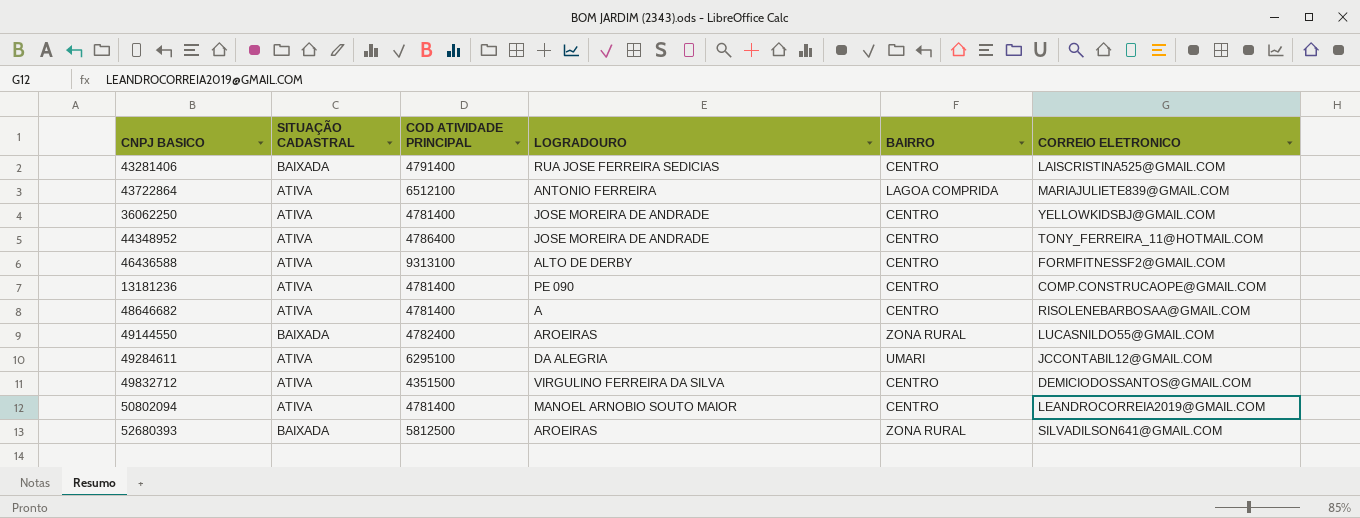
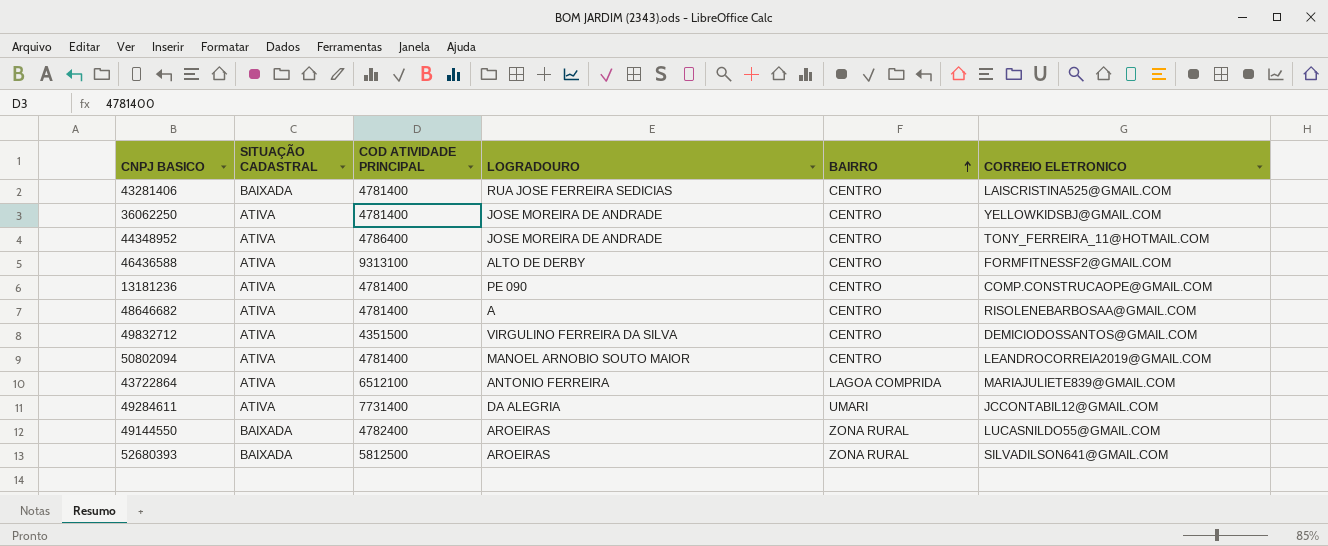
row order: none -> BAIRRO ascending
43281406 | COD ATIVIDADE PRINCIPAL: 4791400 -> 4781400
49284611 | COD ATIVIDADE PRINCIPAL: 6295100 -> 7731400

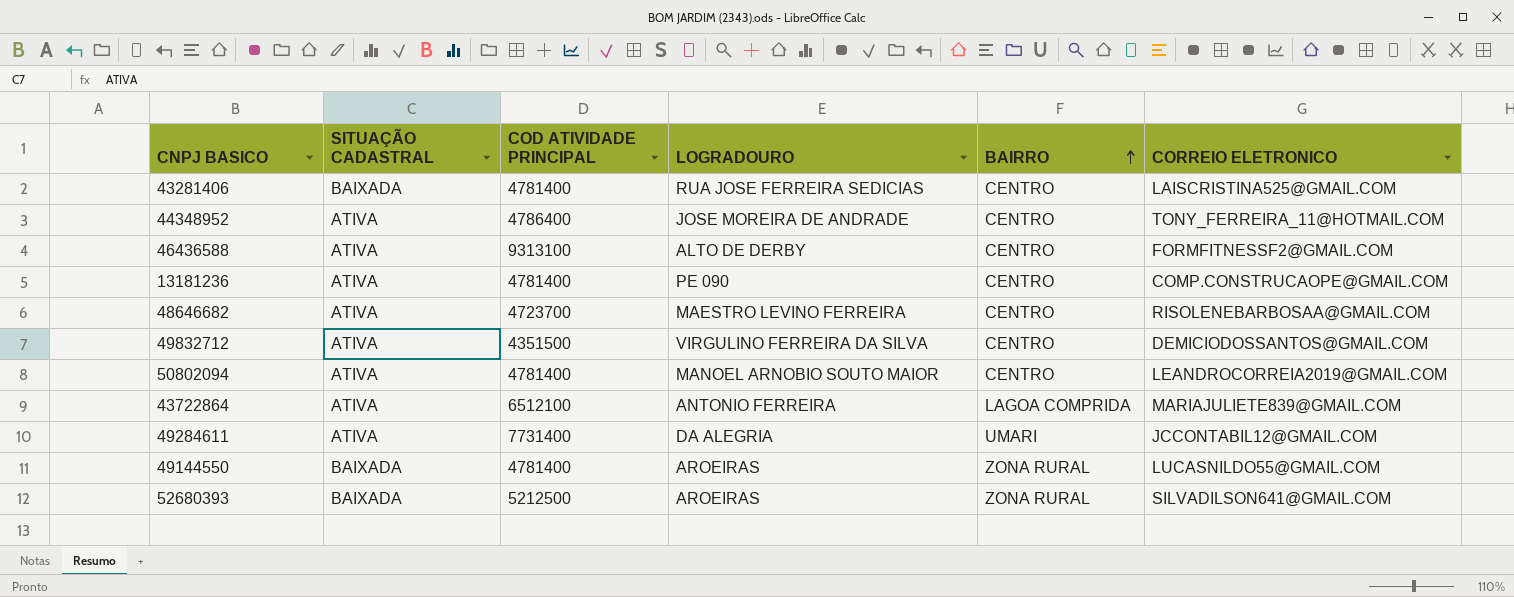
row 36062250: ATIVA | 4781400 | JOSE MOREIRA DE ANDRADE | CENTRO | YELLOWKIDSBJ@GMAIL.COM -> none
48646682 | COD ATIVIDADE PRINCIPAL: 4781400 -> 4723700
48646682 | LOGRADOURO: A -> MAESTRO LEVINO FERREIRA
49144550 | COD ATIVIDADE PRINCIPAL: 4782400 -> 4781400
52680393 | COD ATIVIDADE PRINCIPAL: 5812500 -> 5212500

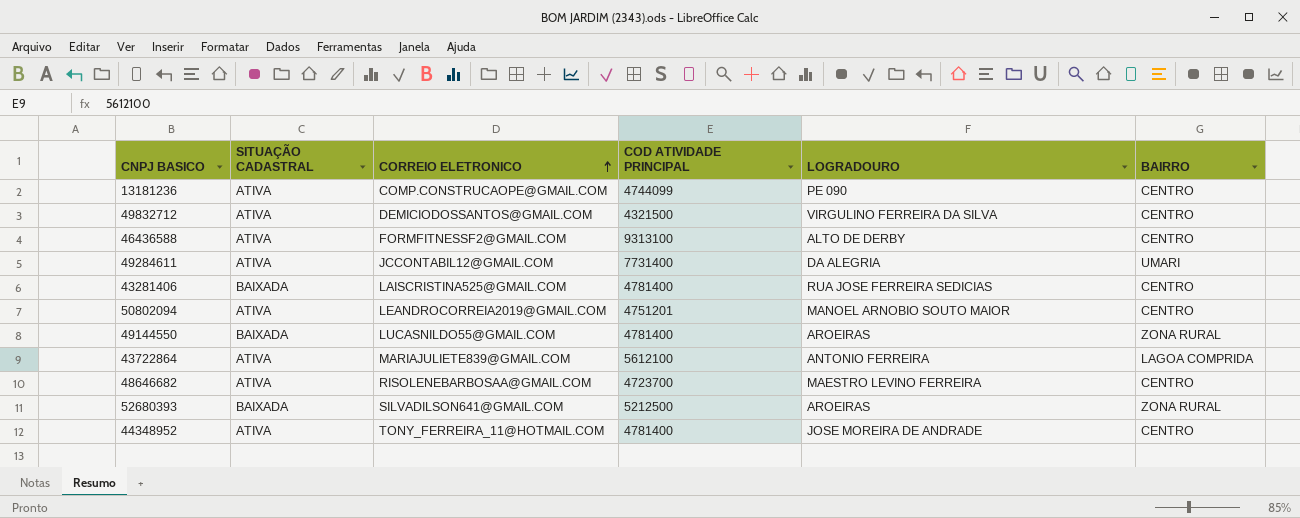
row order: BAIRRO ascending -> CORREIO ELETRONICO ascending
column CORREIO ELETRONICO | position: 6 -> 3
13181236 | COD ATIVIDADE PRINCIPAL: 4781400 -> 4744099
49832712 | COD ATIVIDADE PRINCIPAL: 4351500 -> 4321500
50802094 | COD ATIVIDADE PRINCIPAL: 4781400 -> 4751201
43722864 | COD ATIVIDADE PRINCIPAL: 6512100 -> 5612100
44348952 | COD ATIVIDADE PRINCIPAL: 4786400 -> 4781400

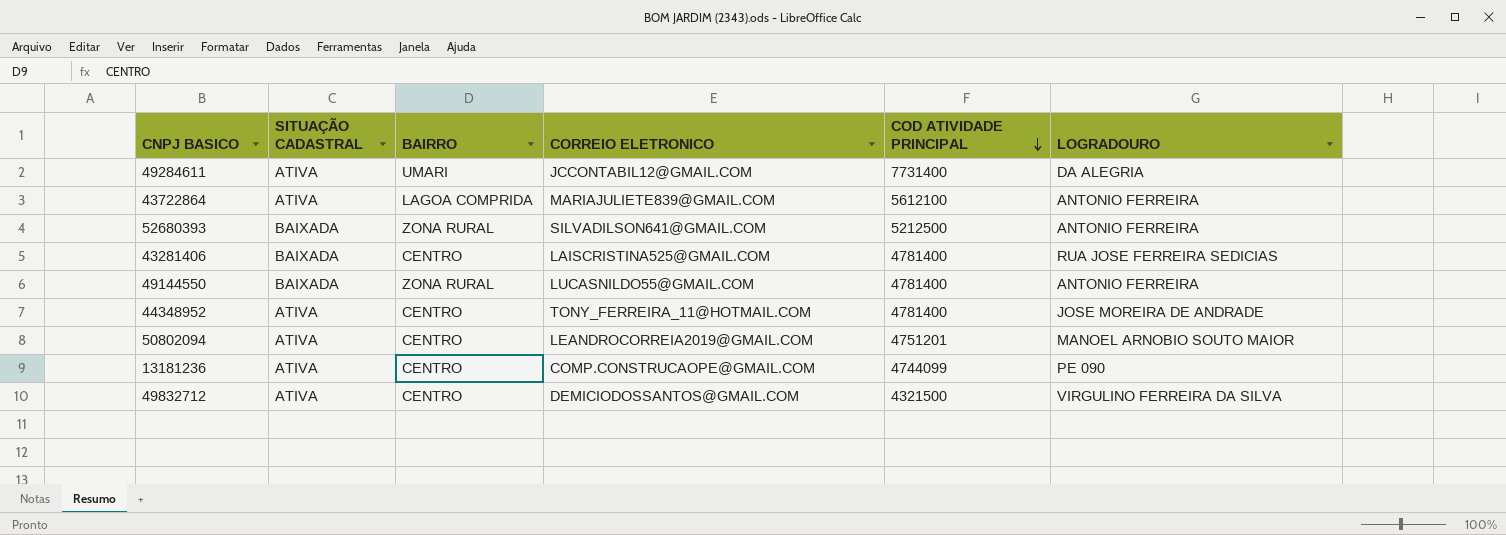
row order: CORREIO ELETRONICO ascending -> COD ATIVIDADE PRINCIPAL descending
column BAIRRO | position: 6 -> 3
row 46436588: ATIVA | FORMFITNESSF2@GMAIL.COM | 9313100 | ALTO DE DERBY | CENTRO -> none
row 48646682: ATIVA | RISOLENEBARBOSAA@GMAIL.COM | 4723700 | MAESTRO LEVINO FERREIRA | CENTRO -> none
52680393 | LOGRADOURO: AROEIRAS -> ANTONIO FERREIRA
49144550 | LOGRADOURO: AROEIRAS -> ANTONIO FERREIRA

